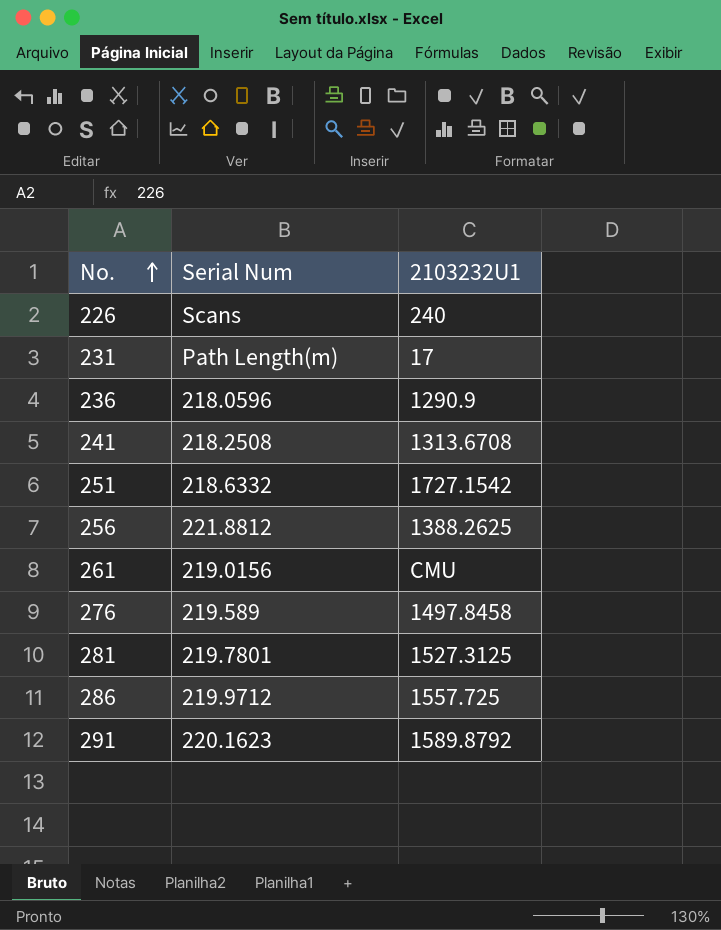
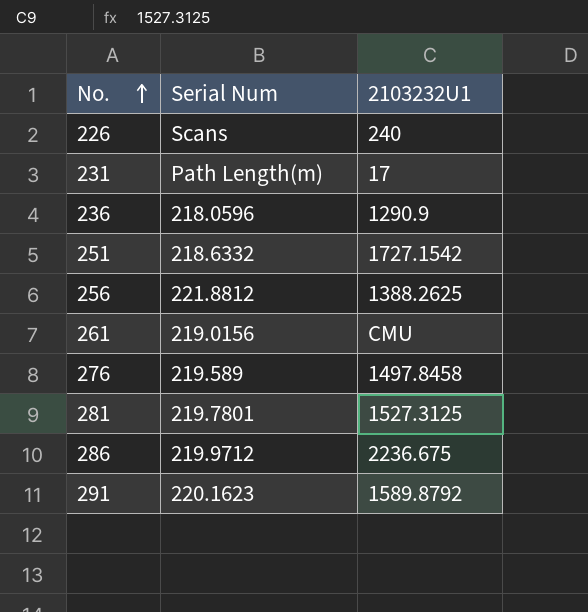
row 241: 218.2508 | 1313.6708 -> none
286 | 2103232U1: 1557.725 -> 2236.675

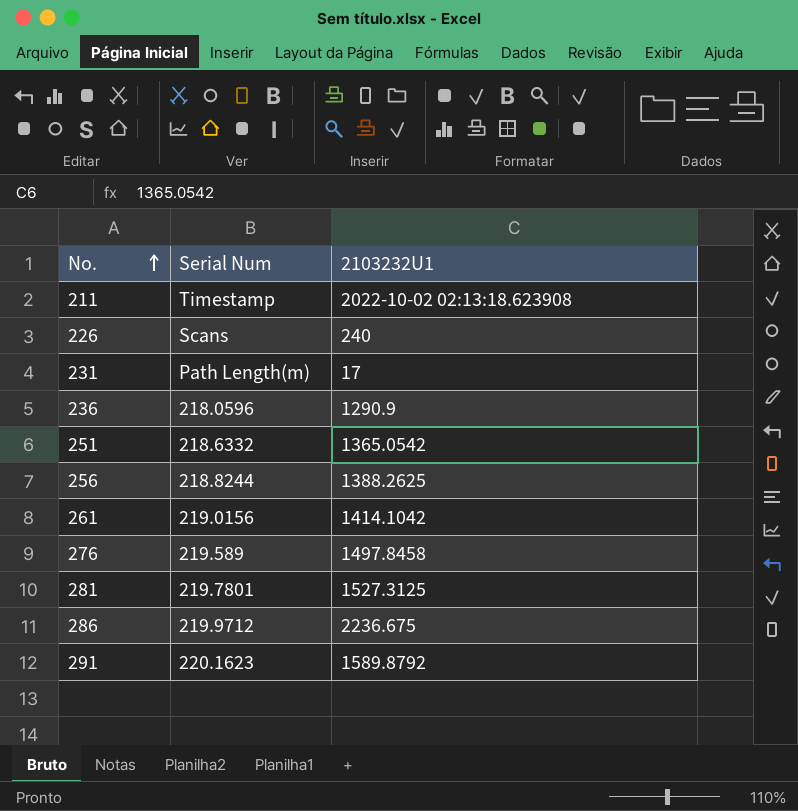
row 211: none -> Timestamp | 2022-10-02 02:13:18.623908
251 | 2103232U1: 1727.1542 -> 1365.0542
256 | Serial Num: 221.8812 -> 218.8244
261 | 2103232U1: CMU -> 1414.1042

